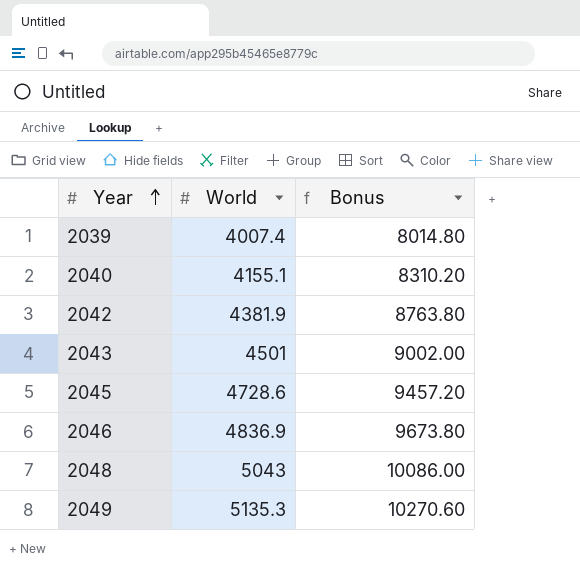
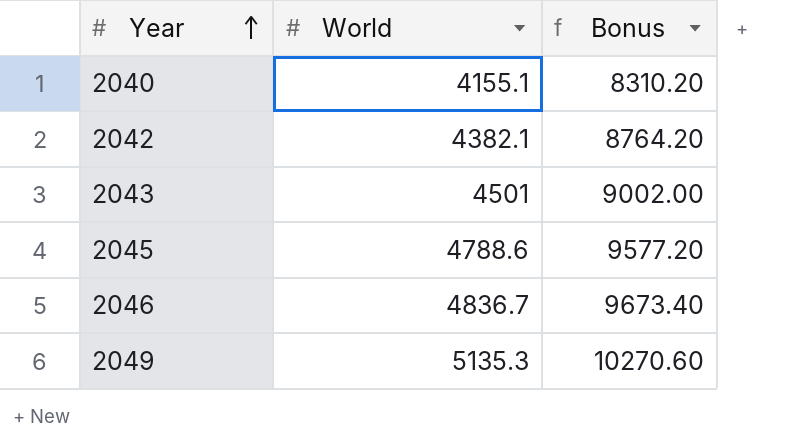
row 2039: 4007.4 | 8014.80 -> none
row 2048: 5043 | 10086.00 -> none
2042 | World: 4381.9 -> 4382.1
2042 | Bonus: 8763.80 -> 8764.20
2045 | World: 4728.6 -> 4788.6
2045 | Bonus: 9457.20 -> 9577.20
2046 | World: 4836.9 -> 4836.7
2046 | Bonus: 9673.80 -> 9673.40

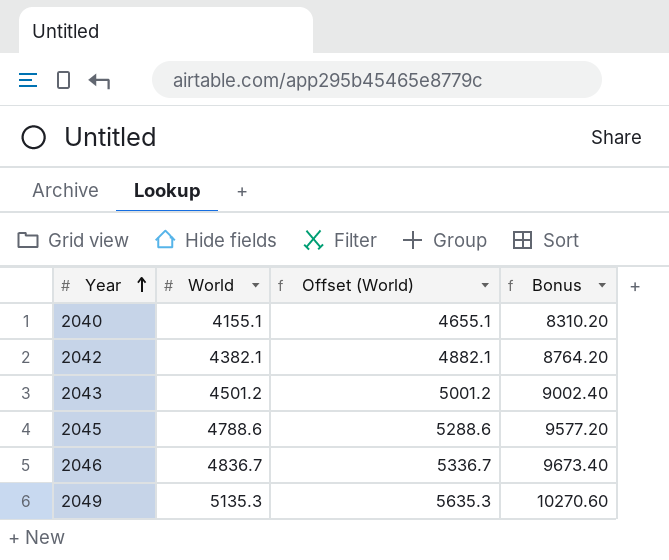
column Offset (World) | formula: none -> [World] + 500
2043 | World: 4501 -> 4501.2
2043 | Bonus: 9002.00 -> 9002.40

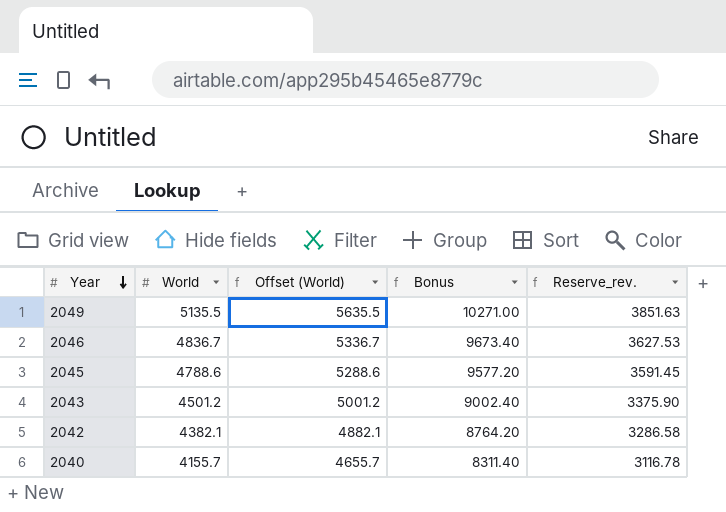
row order: Year ascending -> Year descending
column Reserve_rev. | formula: none -> [World] * 0.75
2049 | World: 5135.3 -> 5135.5
2049 | Offset (World): 5635.3 -> 5635.5
2049 | Bonus: 10270.60 -> 10271.00
2040 | World: 4155.1 -> 4155.7
2040 | Offset (World): 4655.1 -> 4655.7
2040 | Bonus: 8310.20 -> 8311.40

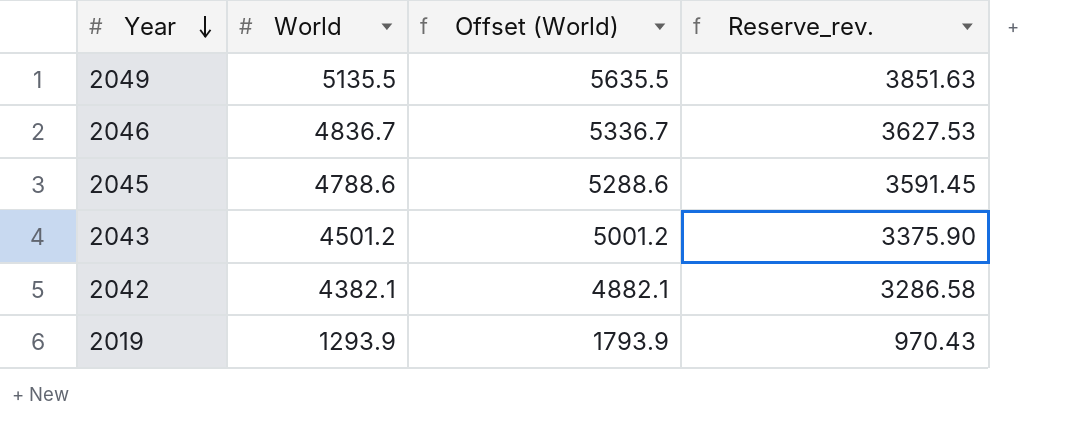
column Bonus | formula: [World] * 2 -> none
row 2040: 4155.7 | 4655.7 | 8311.40 | 3116.78 -> none
row 2019: none -> 1293.9 | 1793.9 | 970.43

